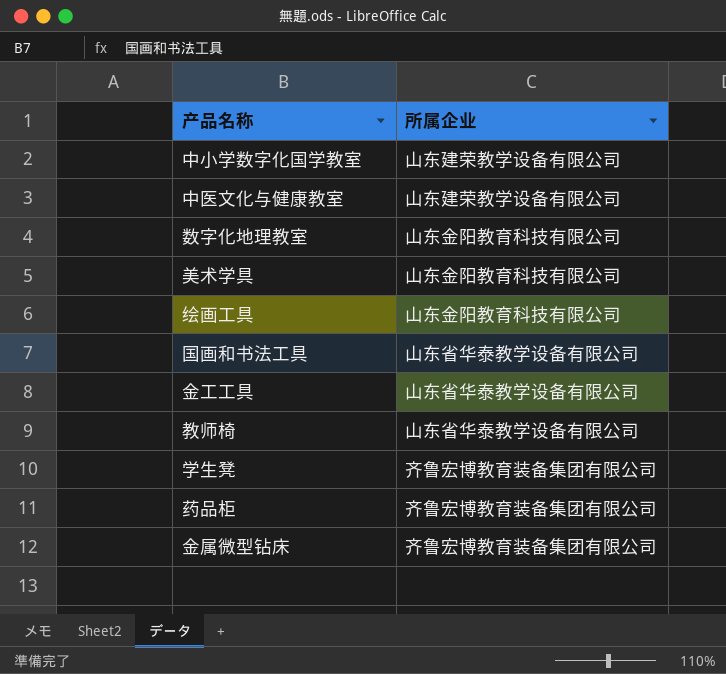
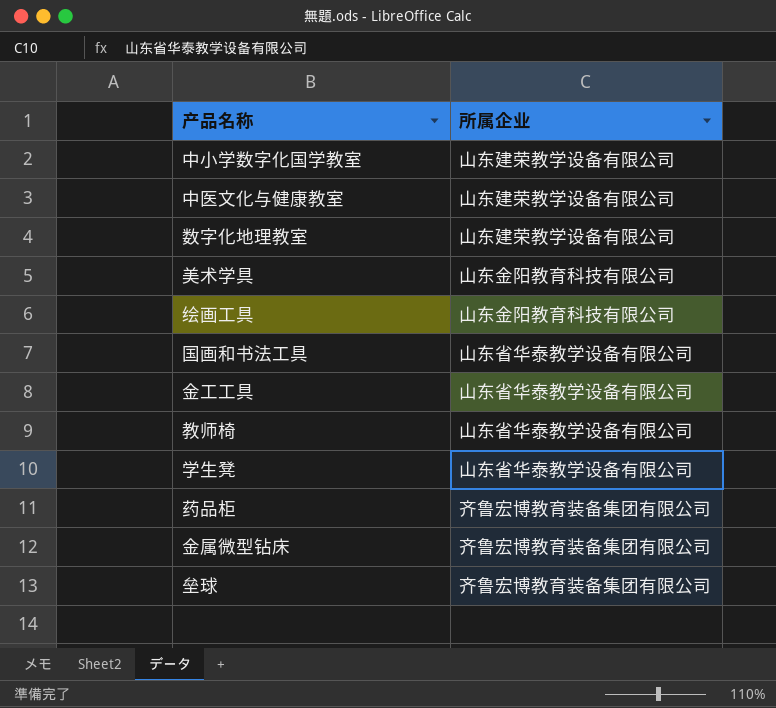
数字化地理教室 | 所属企业: 山东金阳教育科技有限公司 -> 山东建荣教学设备有限公司
学生凳 | 所属企业: 齐鲁宏博教育装备集团有限公司 -> 山东省华泰教学设备有限公司
row 垒球: none -> 齐鲁宏博教育装备集团有限公司

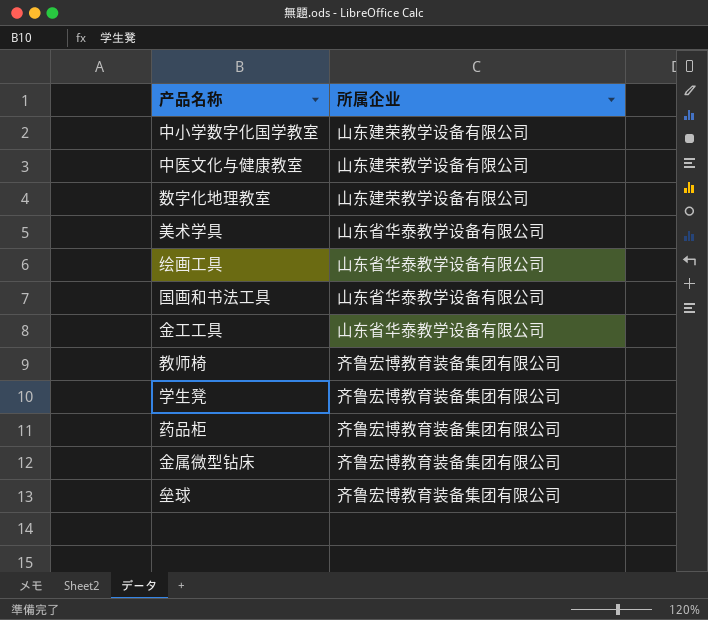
美术学具 | 所属企业: 山东金阳教育科技有限公司 -> 山东省华泰教学设备有限公司
绘画工具 | 所属企业: 山东金阳教育科技有限公司 -> 山东省华泰教学设备有限公司
教师椅 | 所属企业: 山东省华泰教学设备有限公司 -> 齐鲁宏博教育装备集团有限公司
学生凳 | 所属企业: 山东省华泰教学设备有限公司 -> 齐鲁宏博教育装备集团有限公司

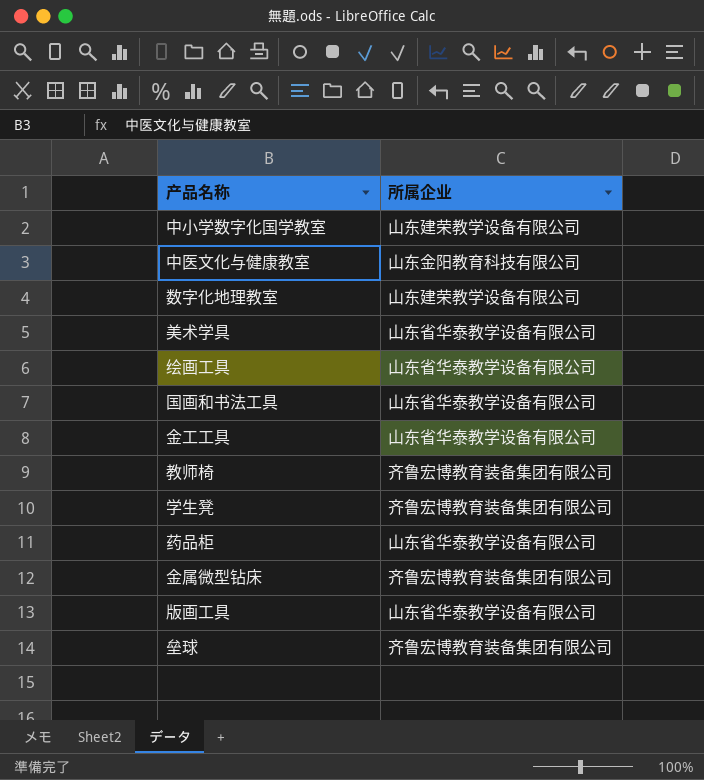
中医文化与健康教室 | 所属企业: 山东建荣教学设备有限公司 -> 山东金阳教育科技有限公司
药品柜 | 所属企业: 齐鲁宏博教育装备集团有限公司 -> 山东省华泰教学设备有限公司
row 版画工具: none -> 山东省华泰教学设备有限公司

